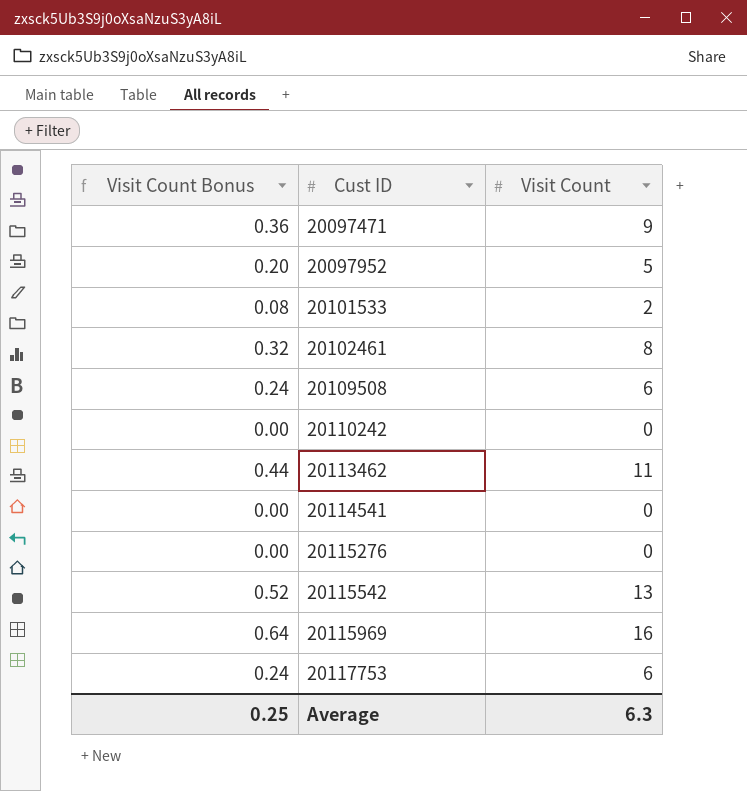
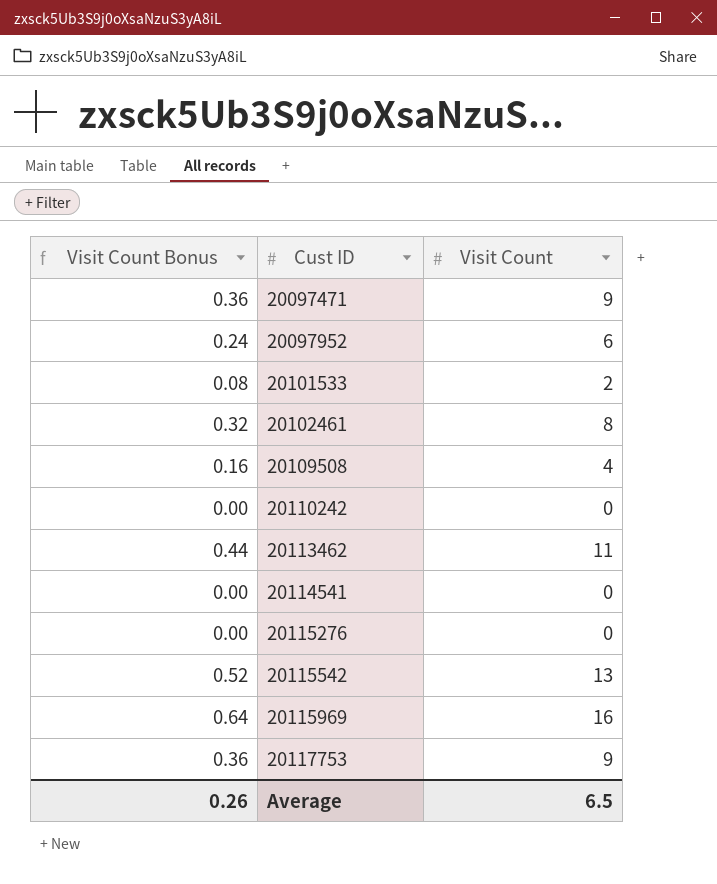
20097952 | Visit Count Bonus: 0.20 -> 0.24
20097952 | Visit Count: 5 -> 6
20109508 | Visit Count Bonus: 0.24 -> 0.16
20109508 | Visit Count: 6 -> 4
20117753 | Visit Count Bonus: 0.24 -> 0.36
20117753 | Visit Count: 6 -> 9
Average | Visit Count Bonus: 0.25 -> 0.26
Average | Visit Count: 6.3 -> 6.5

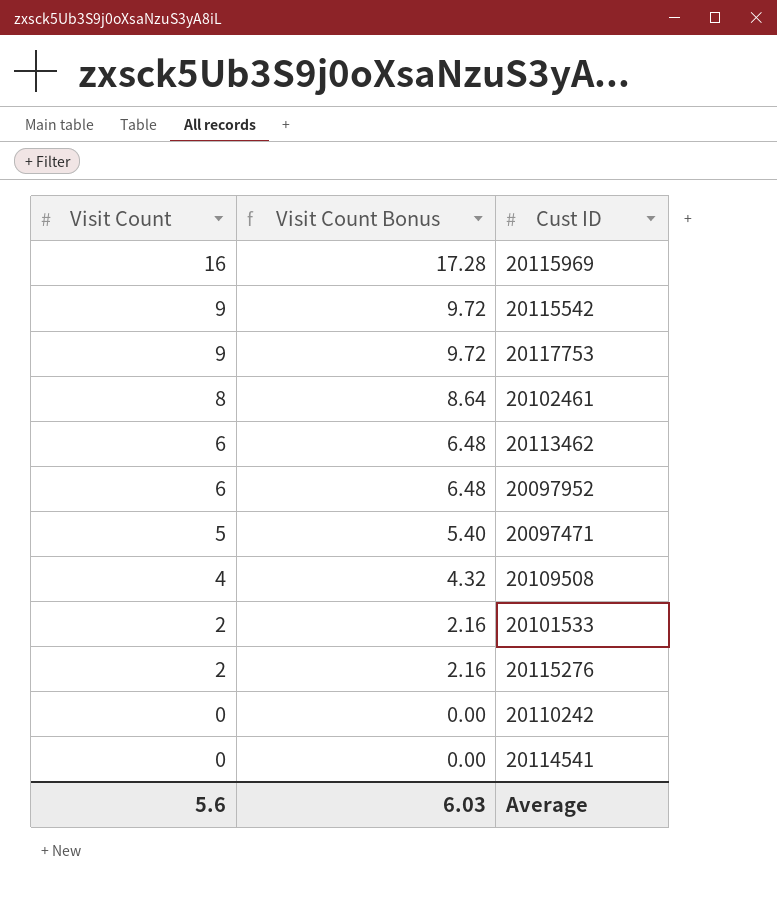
row order: Cust ID ascending -> Visit Count descending
column Visit Count | position: 3 -> 1
column Visit Count Bonus | formula: [Visit Count] * 0.04 -> [Visit Count] * 1.08
20115542 | Visit Count: 13 -> 9
20113462 | Visit Count: 11 -> 6
20097471 | Visit Count: 9 -> 5
20115276 | Visit Count: 0 -> 2
Average | Visit Count: 6.5 -> 5.6
Average | Visit Count Bonus: 0.26 -> 6.03

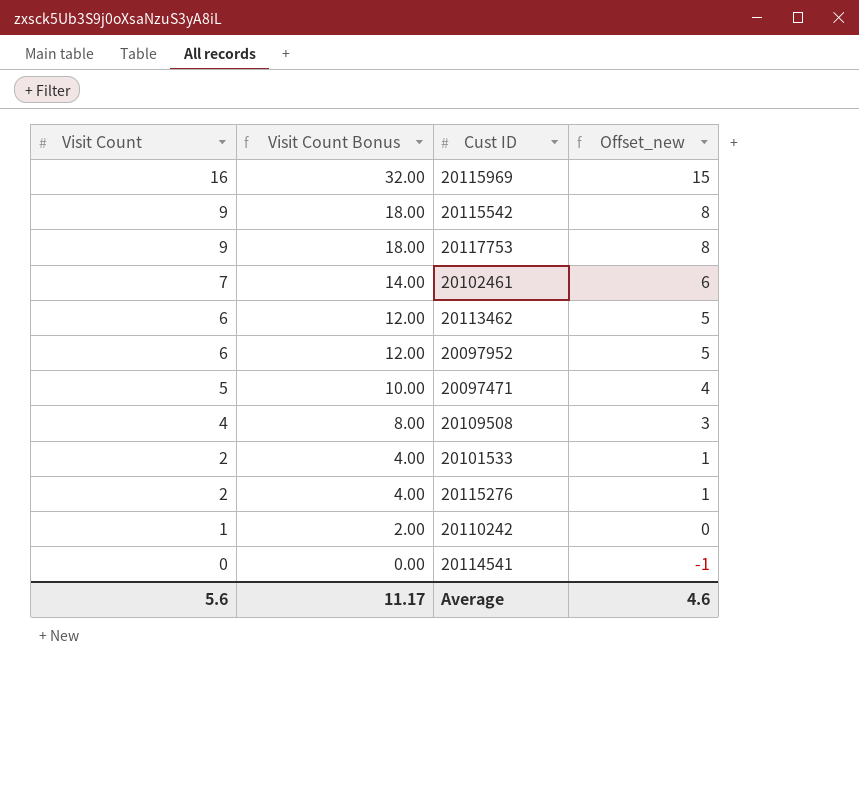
column Visit Count Bonus | formula: [Visit Count] * 1.08 -> [Visit Count] * 2
column Offset_new | formula: none -> [Visit Count] - 1
20102461 | Visit Count: 8 -> 7
20110242 | Visit Count: 0 -> 1
Average | Visit Count Bonus: 6.03 -> 11.17

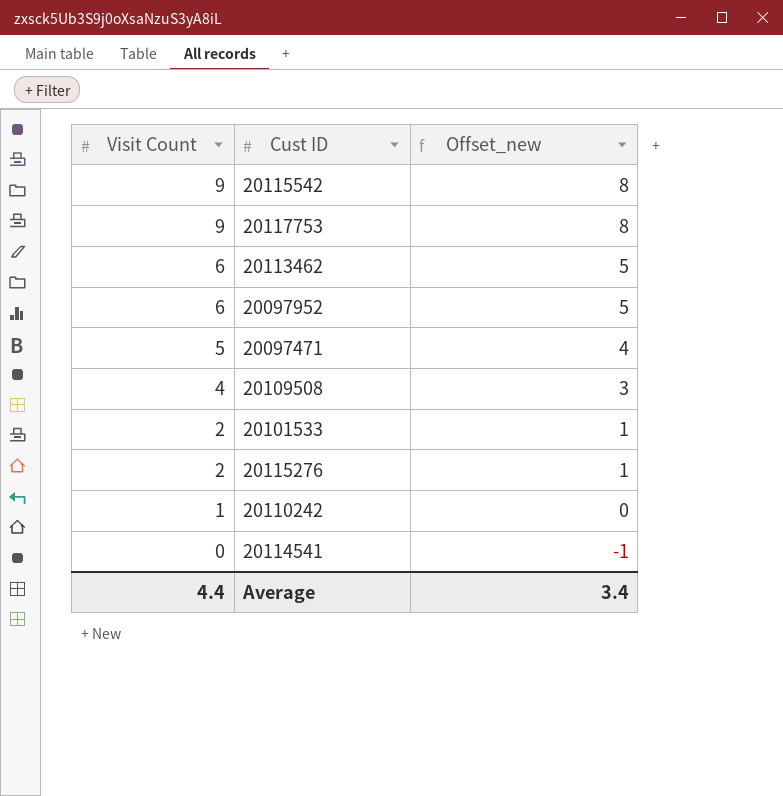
column Visit Count Bonus | formula: [Visit Count] * 2 -> none
row 20115969: 16 | 32.00 | 15 -> none
row 20102461: 7 | 14.00 | 6 -> none
Average | Visit Count: 5.6 -> 4.4
Average | Offset_new: 4.6 -> 3.4

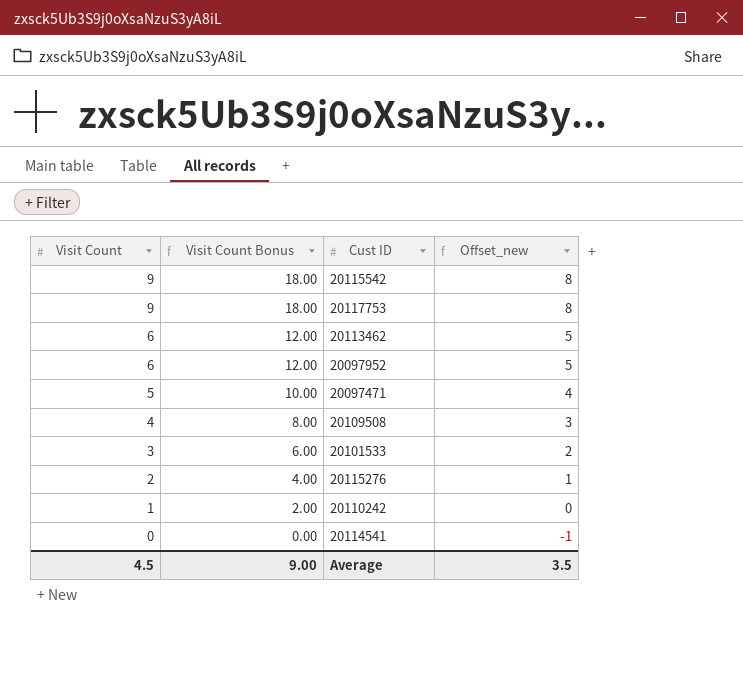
column Visit Count Bonus | formula: none -> [Visit Count] * 2
20101533 | Visit Count: 2 -> 3
20101533 | Offset_new: 1 -> 2
Average | Visit Count: 4.4 -> 4.5
Average | Offset_new: 3.4 -> 3.5

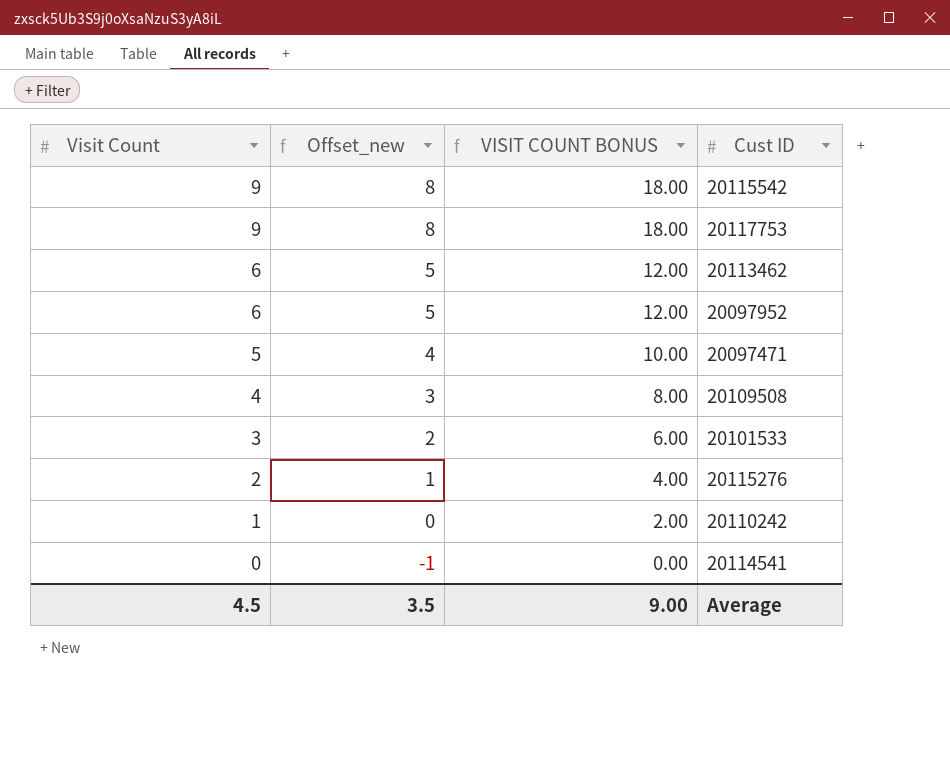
column Offset_new | position: 4 -> 2
column name: Visit Count Bonus -> VISIT COUNT BONUS

